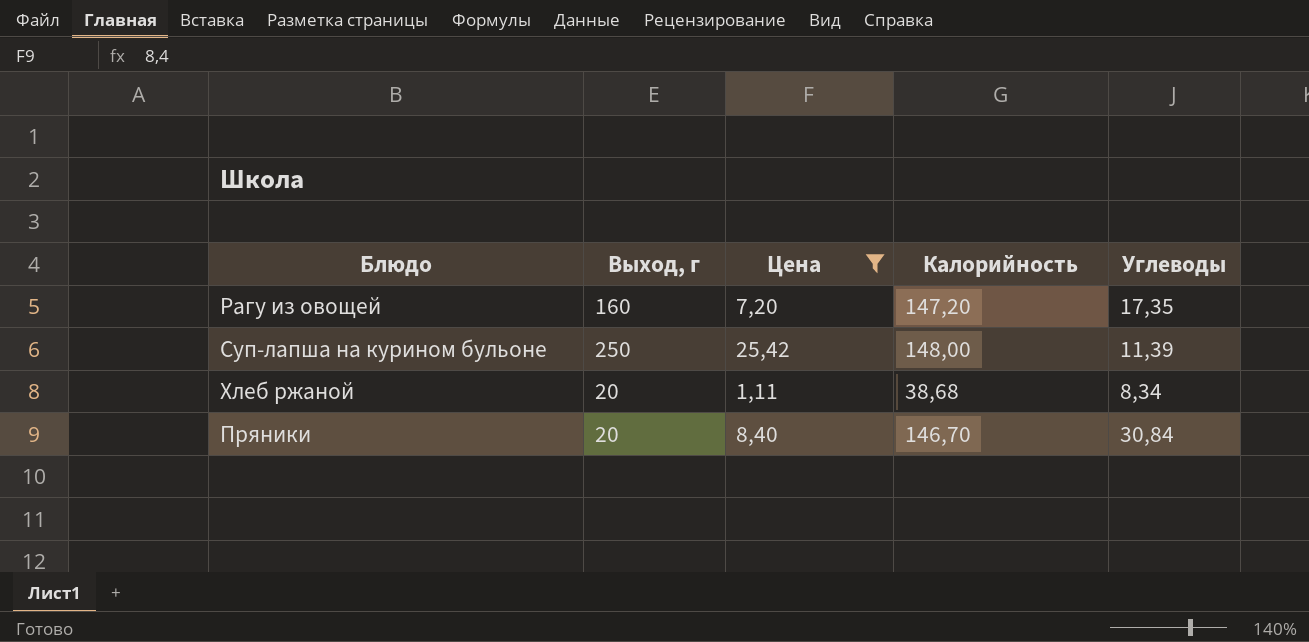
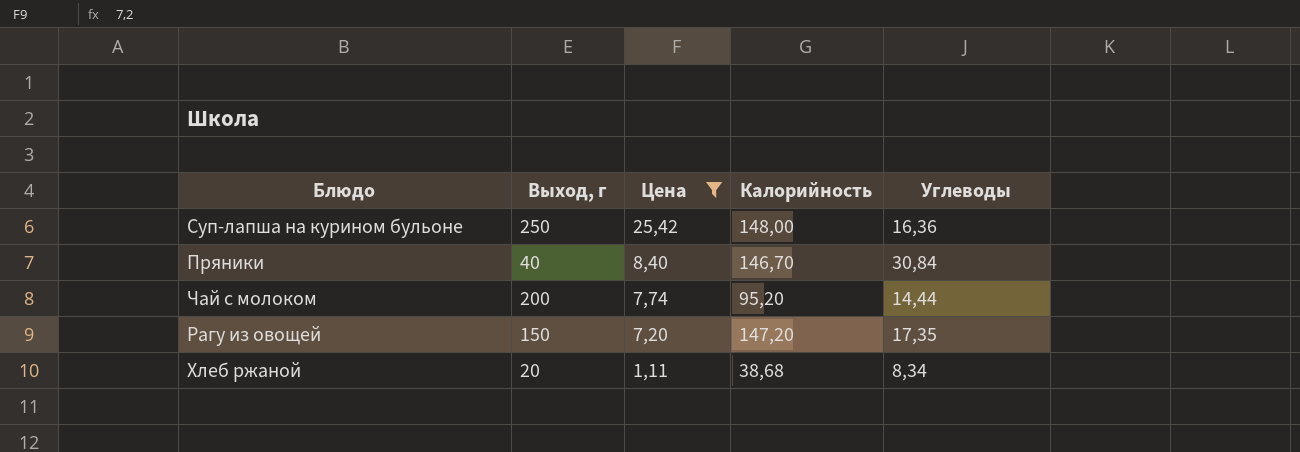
row order: none -> Цена descending
Суп-лапша на курином бульоне | Углеводы: 11,39 -> 16,36
Пряники | Выход, г: 20 -> 40
row Чай с молоком: none -> 200 | 7,74 | 95,20 | 14,44
Рагу из овощей | Выход, г: 160 -> 150

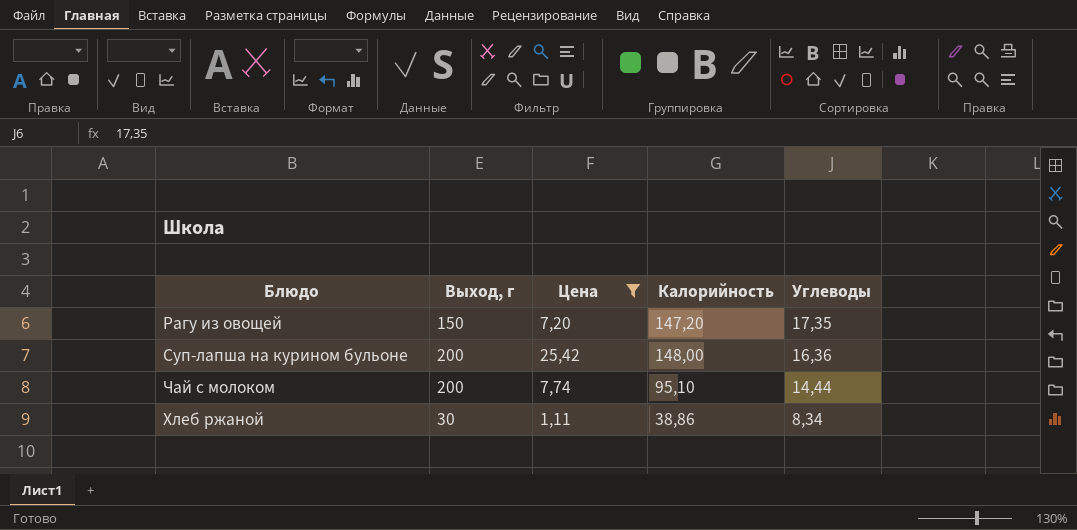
row order: Цена descending -> Углеводы descending
row Пряники: 40 | 8,40 | 146,70 | 30,84 -> none
Суп-лапша на курином бульоне | Выход, г: 250 -> 200
Чай с молоком | Калорийность: 95,20 -> 95,10
Хлеб ржаной | Выход, г: 20 -> 30
Хлеб ржаной | Калорийность: 38,68 -> 38,86

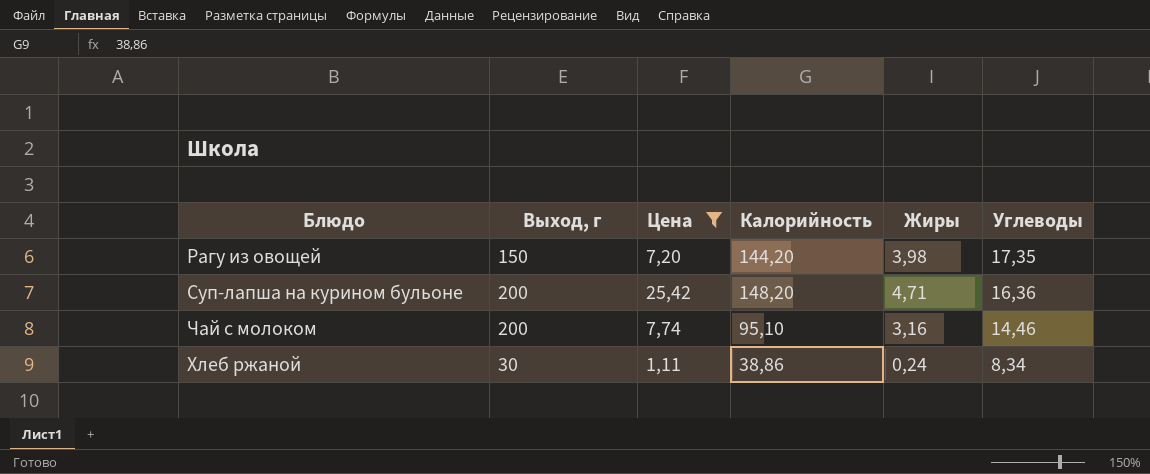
column Жиры | position: none -> 5
Рагу из овощей | Калорийность: 147,20 -> 144,20
Суп-лапша на курином бульоне | Калорийность: 148,00 -> 148,20
Чай с молоком | Углеводы: 14,44 -> 14,46

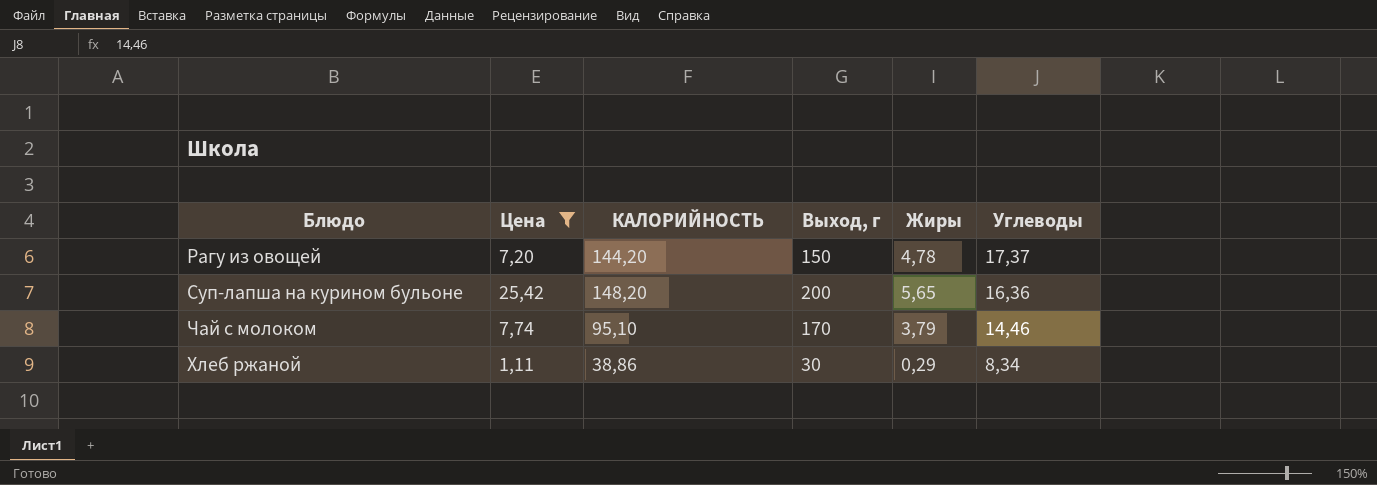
column name: Калорийность -> КАЛОРИЙНОСТЬ
column Выход, г | position: 2 -> 4
Рагу из овощей | Жиры: 3,98 -> 4,78
Рагу из овощей | Углеводы: 17,35 -> 17,37
Суп-лапша на курином бульоне | Жиры: 4,71 -> 5,65
Чай с молоком | Выход, г: 200 -> 170
Чай с молоком | Жиры: 3,16 -> 3,79
Хлеб ржаной | Жиры: 0,24 -> 0,29

